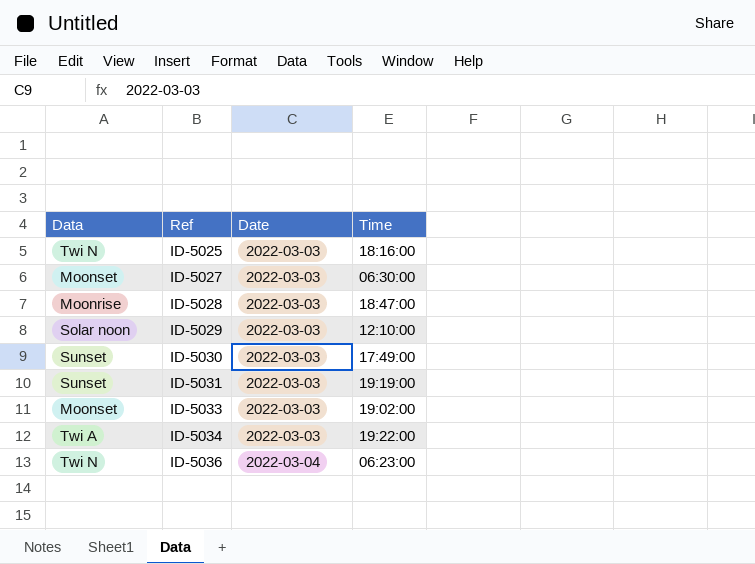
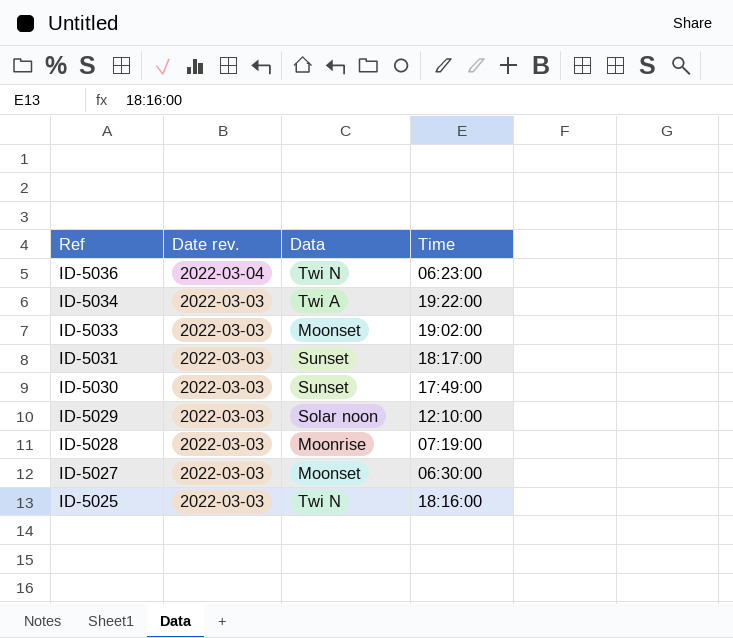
row order: Ref ascending -> Ref descending
column name: Date -> Date rev.
column Data | position: 1 -> 3
ID-5031 | Time: 19:19:00 -> 18:17:00
ID-5028 | Time: 18:47:00 -> 07:19:00

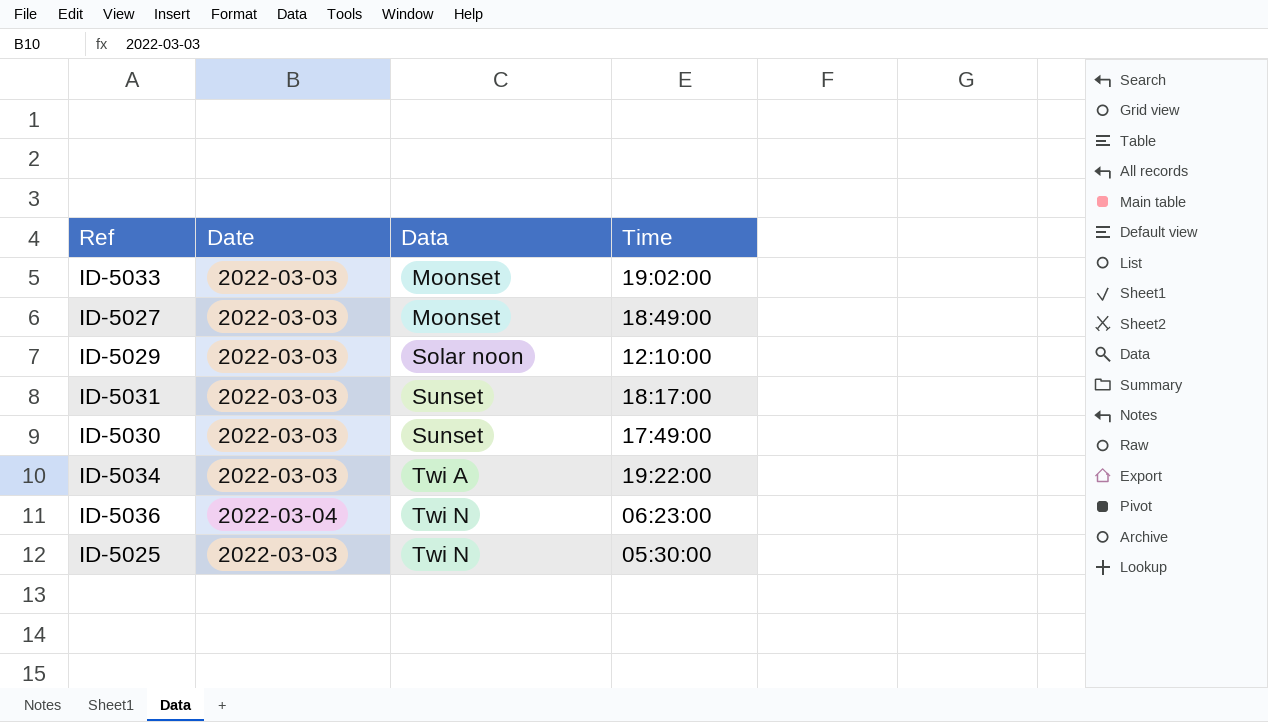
row order: Ref descending -> Data ascending
column name: Date rev. -> Date
row ID-5028: 2022-03-03 | Moonrise | 07:19:00 -> none
ID-5027 | Time: 06:30:00 -> 18:49:00
ID-5025 | Time: 18:16:00 -> 05:30:00

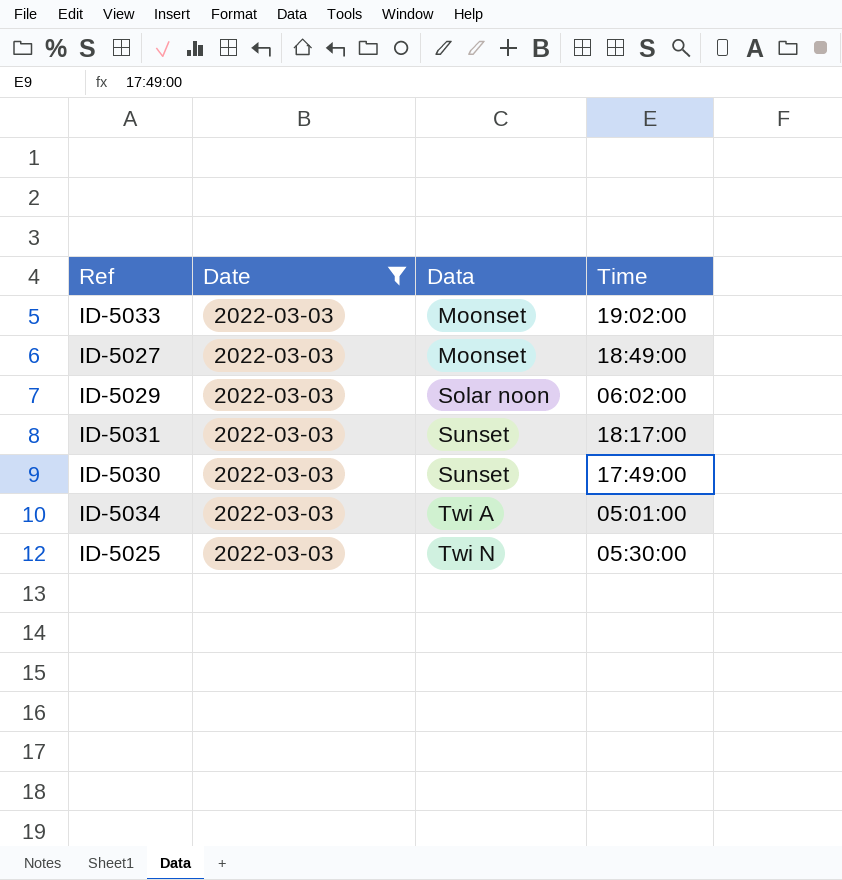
filter: none -> Date = 2022-03-03
ID-5029 | Time: 12:10:00 -> 06:02:00
ID-5034 | Time: 19:22:00 -> 05:01:00

